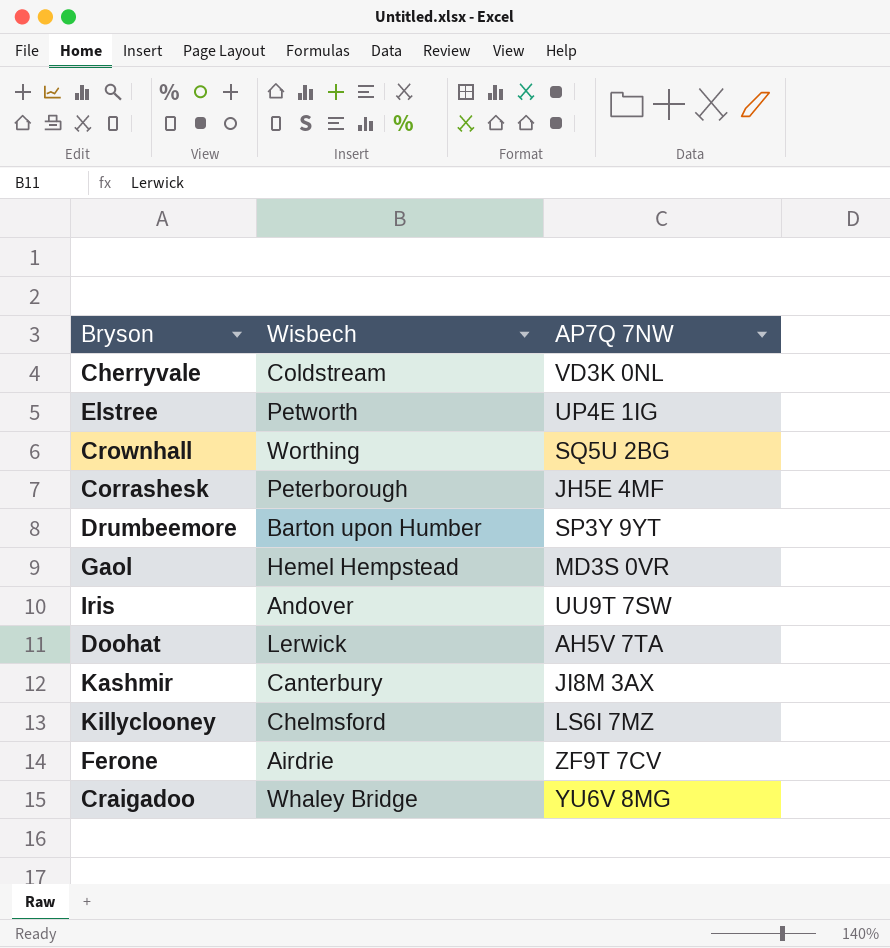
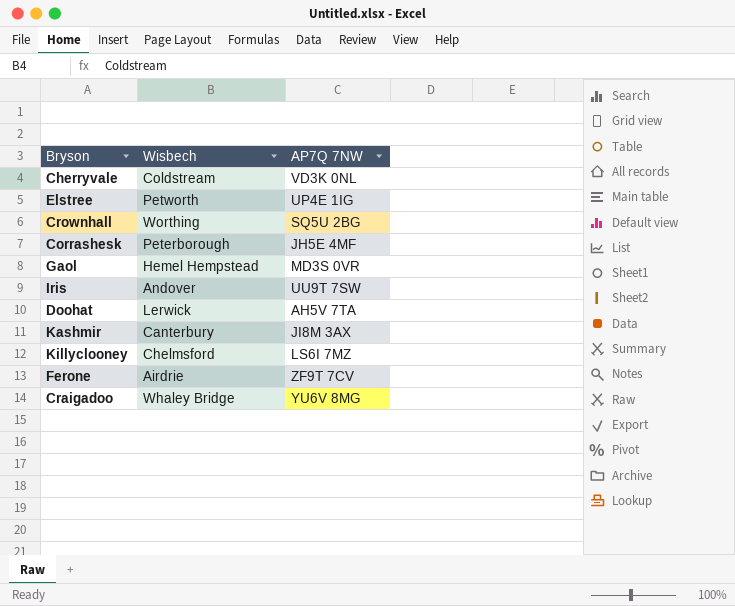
row Drumbeemore: Barton upon Humber | SP3Y 9YT -> none

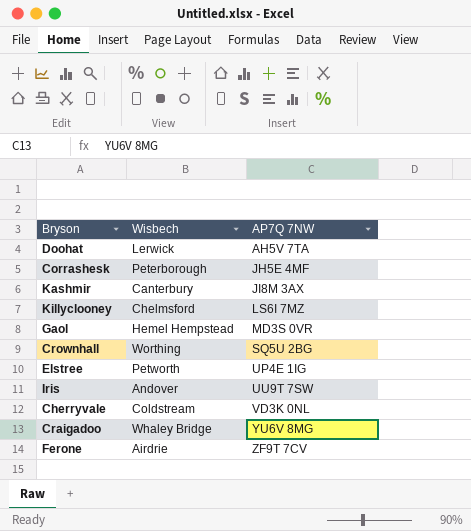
row order: none -> AP7Q 7NW ascending

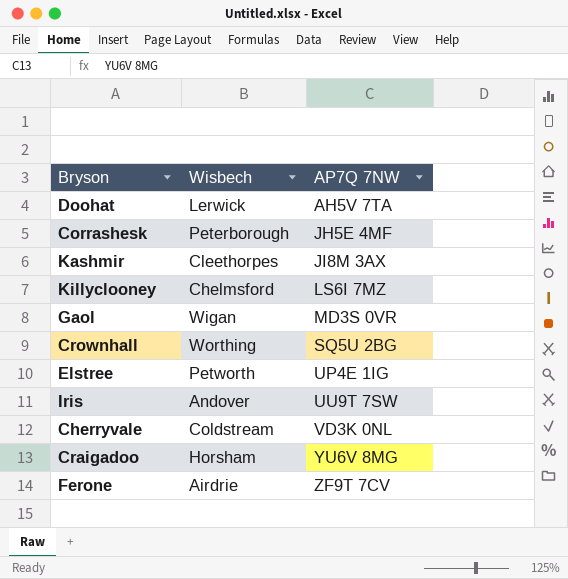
Kashmir | Wisbech: Canterbury -> Cleethorpes
Gaol | Wisbech: Hemel Hempstead -> Wigan
Craigadoo | Wisbech: Whaley Bridge -> Horsham

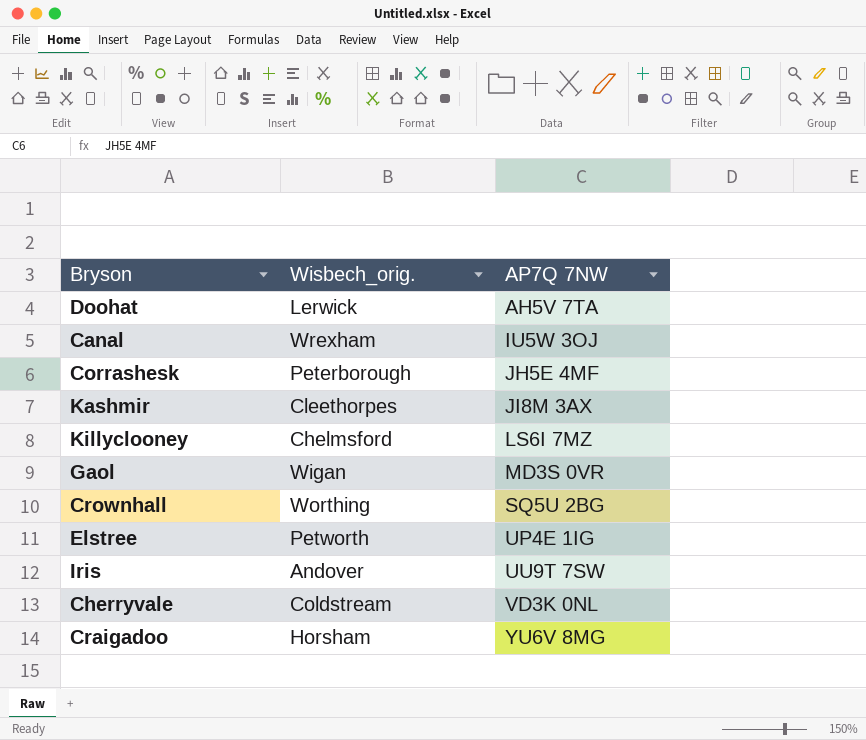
column name: Wisbech -> Wisbech_orig.
row Ferone: Airdrie | ZF9T 7CV -> none
row Canal: none -> Wrexham | IU5W 3OJ

